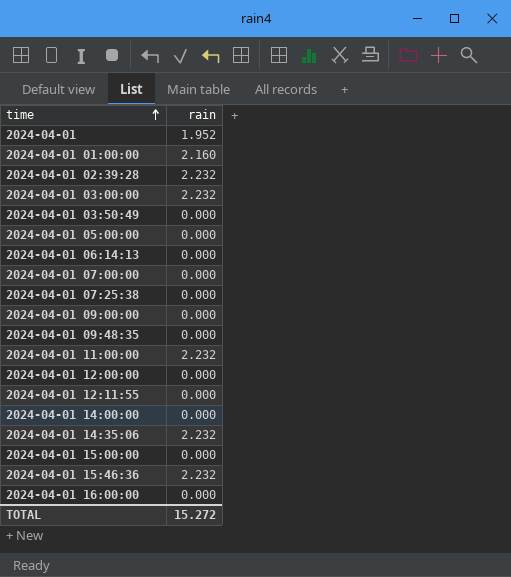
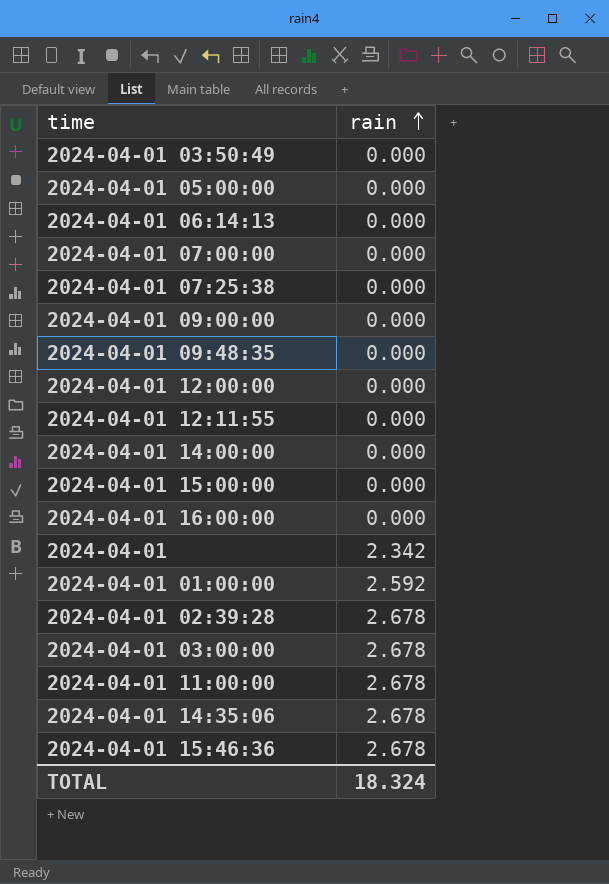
row order: time ascending -> rain ascending
2024-04-01 | rain: 1.952 -> 2.342
2024-04-01 01:00:00 | rain: 2.160 -> 2.592
2024-04-01 02:39:28 | rain: 2.232 -> 2.678
2024-04-01 03:00:00 | rain: 2.232 -> 2.678
2024-04-01 11:00:00 | rain: 2.232 -> 2.678
2024-04-01 14:35:06 | rain: 2.232 -> 2.678
2024-04-01 15:46:36 | rain: 2.232 -> 2.678
TOTAL | rain: 15.272 -> 18.324

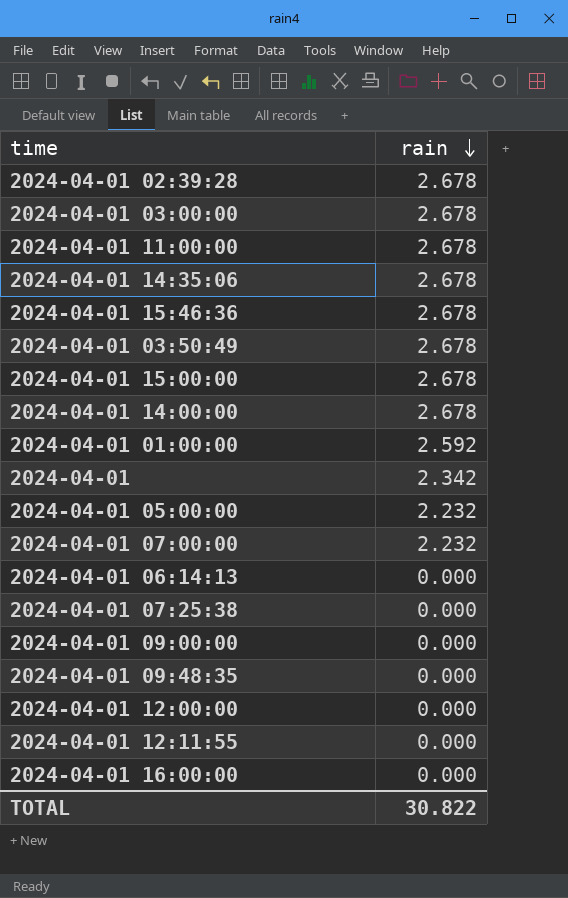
row order: rain ascending -> rain descending
2024-04-01 03:50:49 | rain: 0.000 -> 2.678
2024-04-01 15:00:00 | rain: 0.000 -> 2.678
2024-04-01 14:00:00 | rain: 0.000 -> 2.678
2024-04-01 05:00:00 | rain: 0.000 -> 2.232
2024-04-01 07:00:00 | rain: 0.000 -> 2.232
TOTAL | rain: 18.324 -> 30.822

